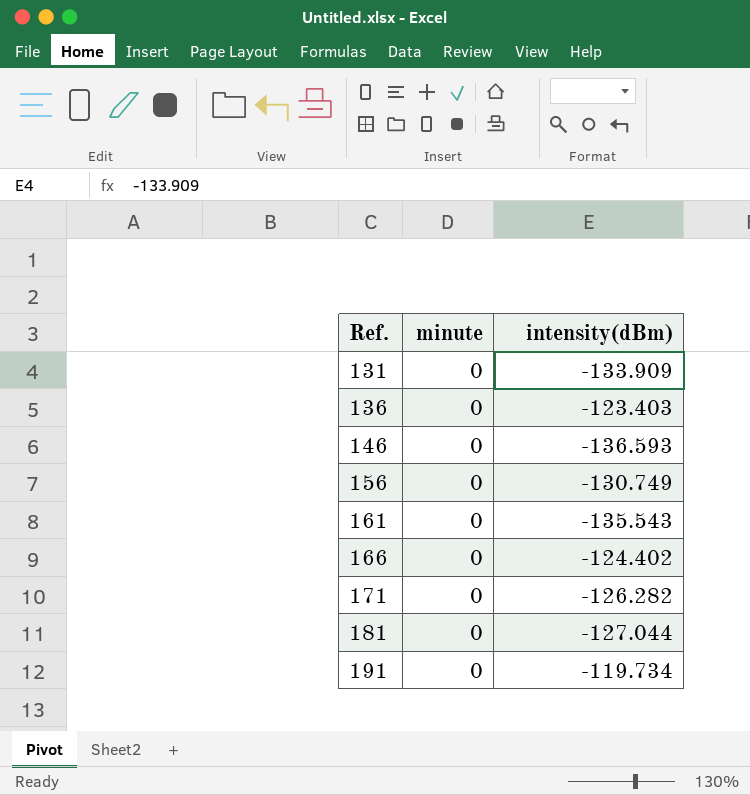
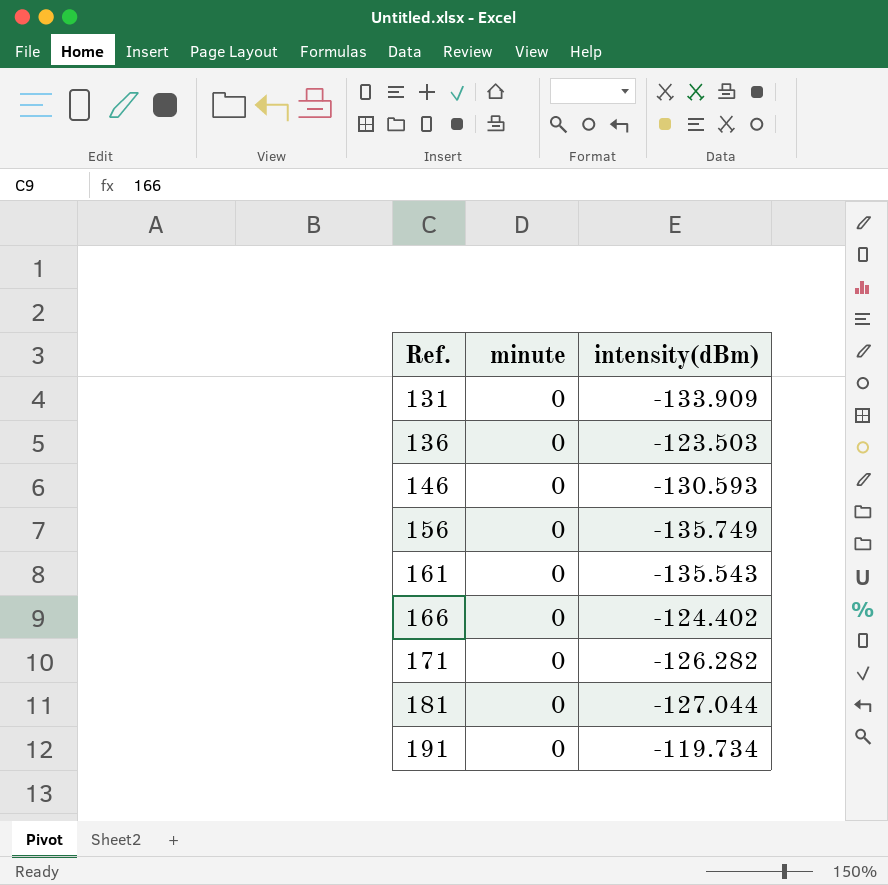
136 | intensity(dBm): -123.403 -> -123.503
146 | intensity(dBm): -136.593 -> -130.593
156 | intensity(dBm): -130.749 -> -135.749

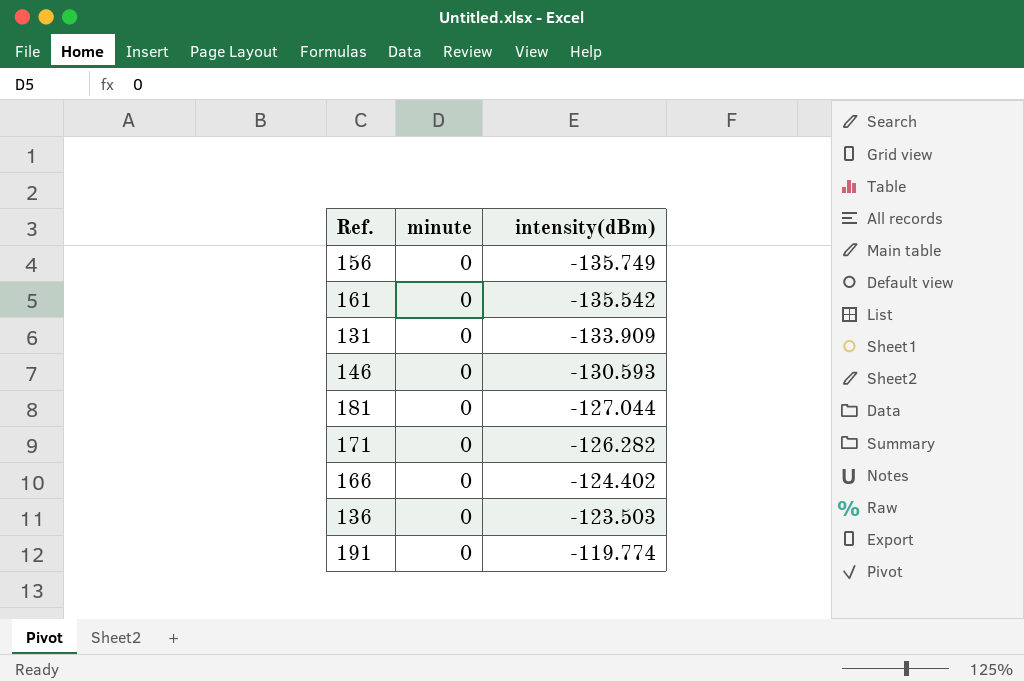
row order: Ref. ascending -> intensity(dBm) ascending
161 | intensity(dBm): -135.543 -> -135.542
191 | intensity(dBm): -119.734 -> -119.774

